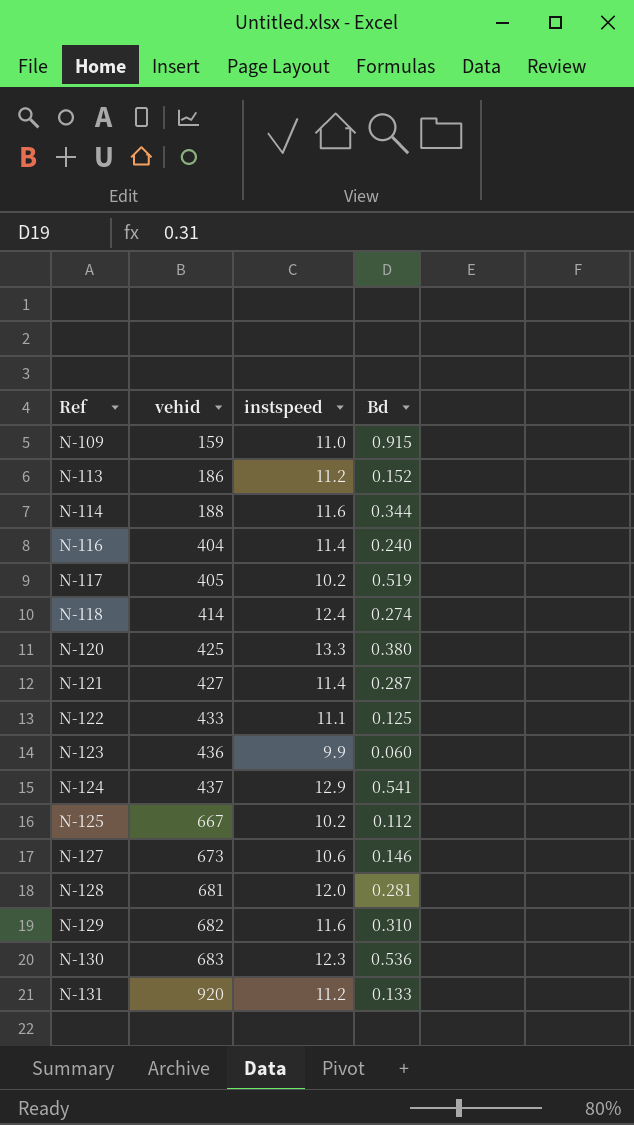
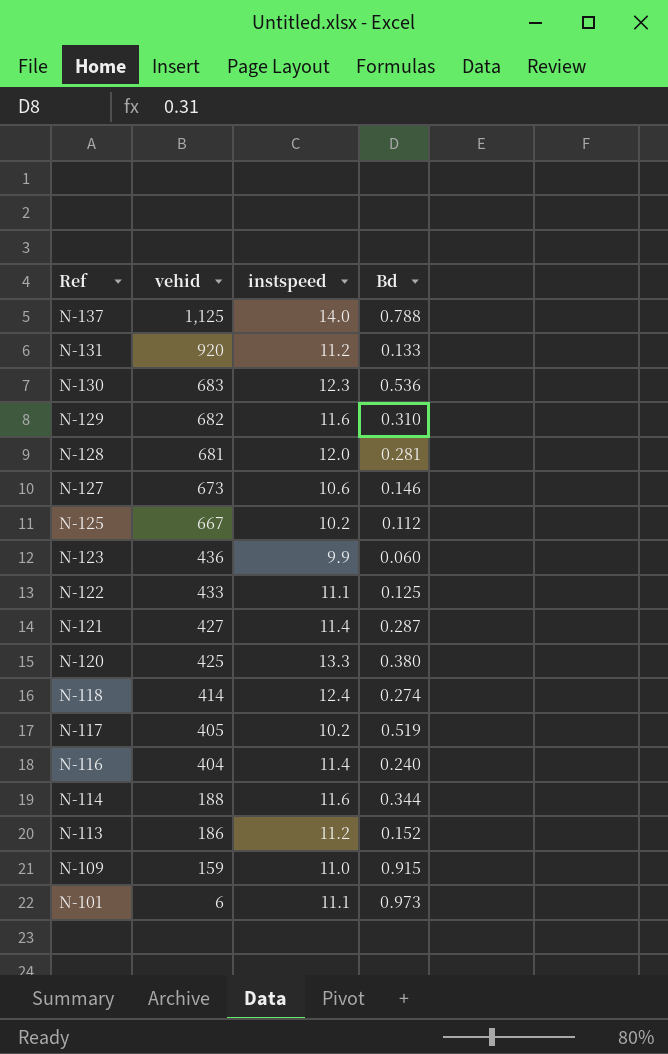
row order: Ref ascending -> Ref descending
row N-124: 437 | 12.9 | 0.541 -> none
row N-137: none -> 1,125 | 14.0 | 0.788
row N-101: none -> 6 | 11.1 | 0.973

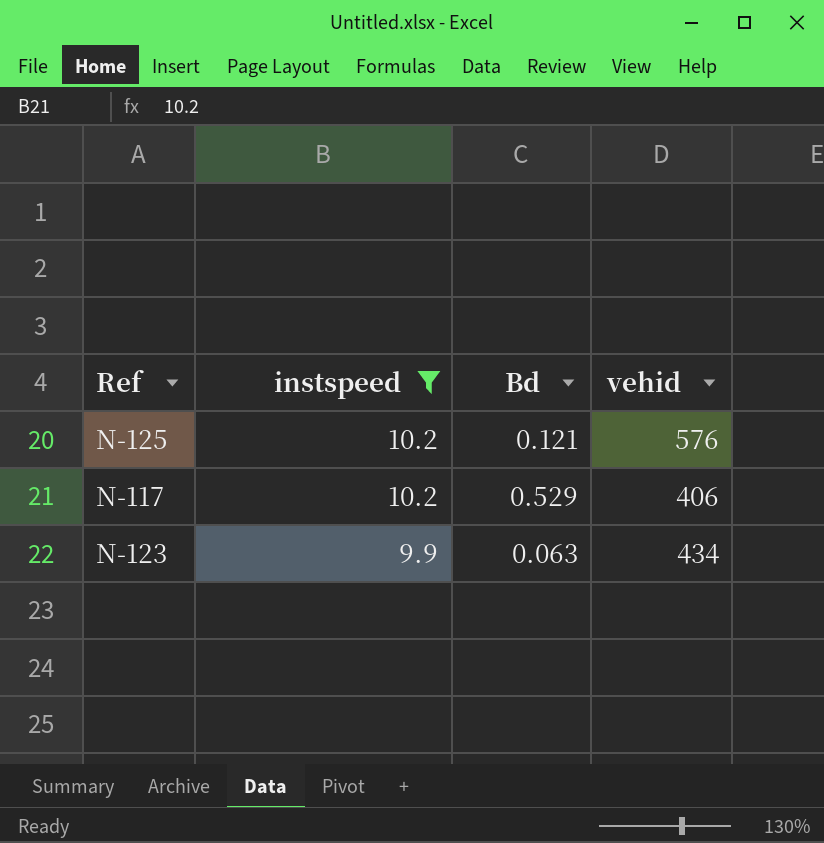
filter: none -> instspeed <= 10.2
row order: Ref descending -> instspeed descending
column vehid | position: 2 -> 4
N-125 | Bd: 0.112 -> 0.121
N-125 | vehid: 667 -> 576
N-117 | Bd: 0.519 -> 0.529
N-117 | vehid: 405 -> 406
N-123 | Bd: 0.060 -> 0.063
N-123 | vehid: 436 -> 434

